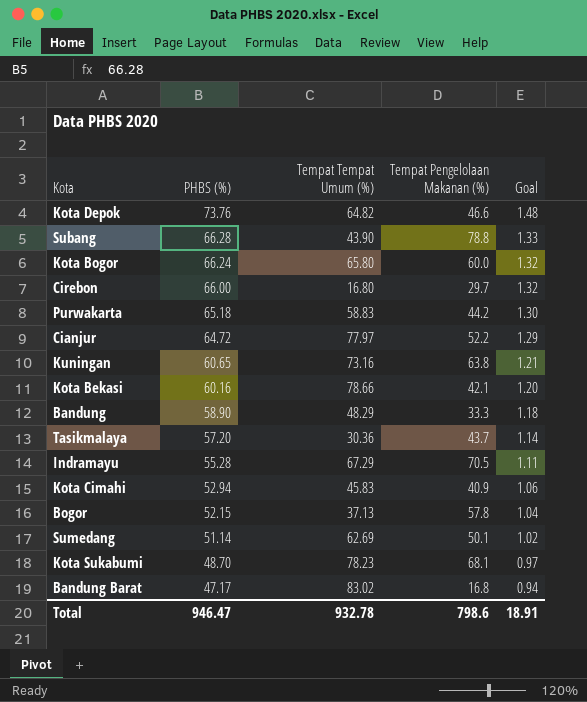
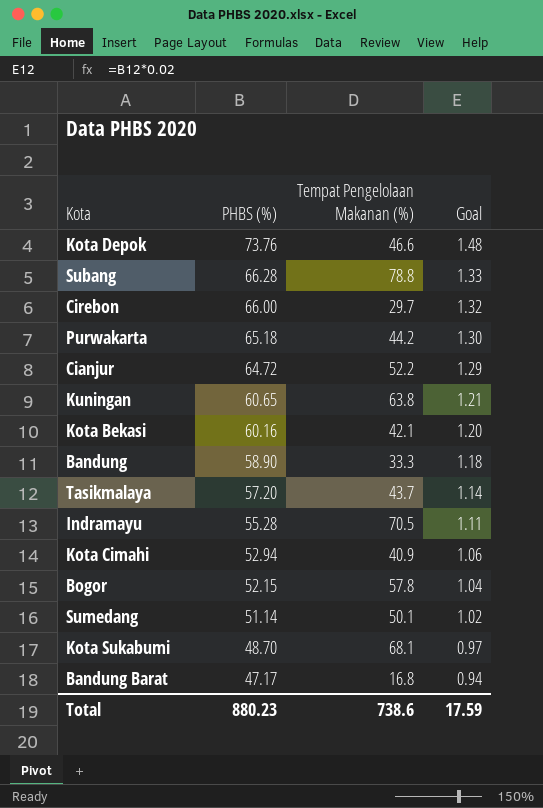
column Tempat Tempat Umum (%) | position: 3 -> none
row Kota Bogor: 66.24 | 65.80 | 60.0 | 1.32 -> none
Total | PHBS (%): 946.47 -> 880.23
Total | Tempat Pengelolaan Makanan (%): 798.6 -> 738.6
Total | Goal: 18.91 -> 17.59

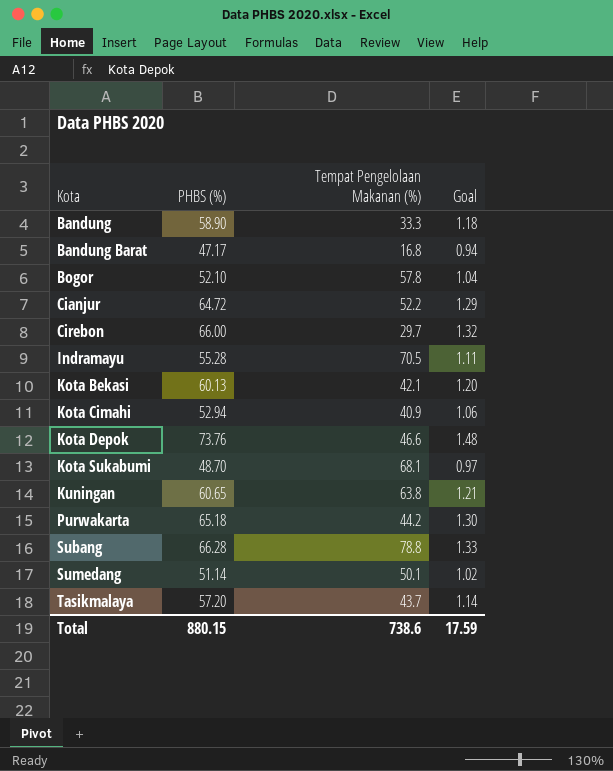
row order: PHBS (%) descending -> Kota ascending
Bogor | PHBS (%): 52.15 -> 52.10
Kota Bekasi | PHBS (%): 60.16 -> 60.13
Total | PHBS (%): 880.23 -> 880.15

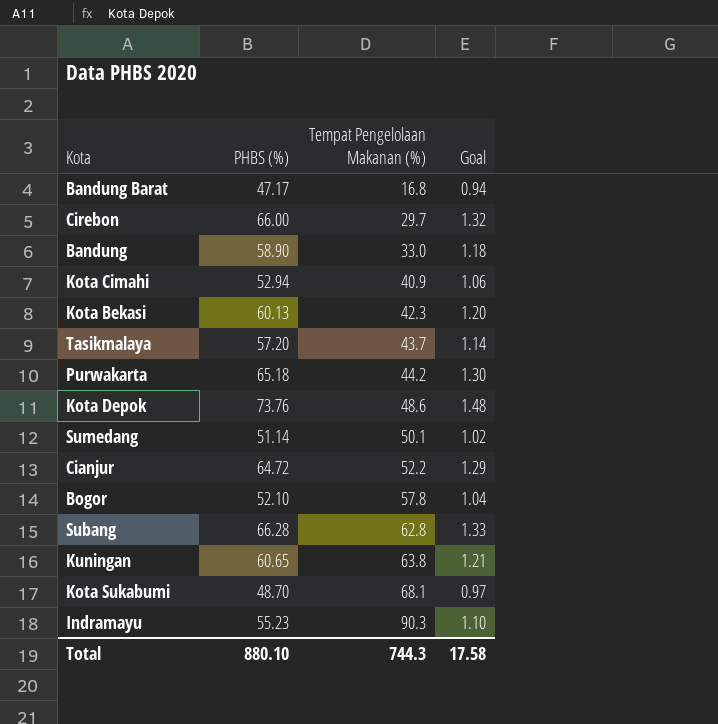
row order: Kota ascending -> Tempat Pengelolaan Makanan (%) ascending
Bandung | Tempat Pengelolaan Makanan (%): 33.3 -> 33.0
Kota Bekasi | Tempat Pengelolaan Makanan (%): 42.1 -> 42.3
Kota Depok | Tempat Pengelolaan Makanan (%): 46.6 -> 48.6
Subang | Tempat Pengelolaan Makanan (%): 78.8 -> 62.8
Indramayu | PHBS (%): 55.28 -> 55.23
Indramayu | Tempat Pengelolaan Makanan (%): 70.5 -> 90.3
Indramayu | Goal: 1.11 -> 1.10
Total | PHBS (%): 880.15 -> 880.10
Total | Tempat Pengelolaan Makanan (%): 738.6 -> 744.3
Total | Goal: 17.59 -> 17.58

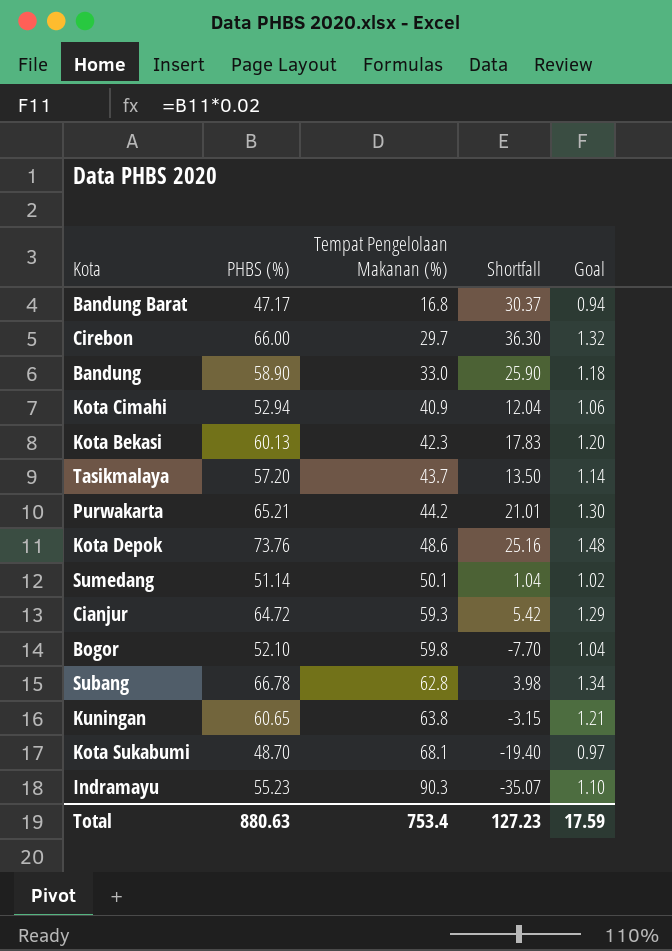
column Shortfall | formula: none -> [PHBS (%)] - [Tempat Pengelolaan Makanan (%)]
Purwakarta | PHBS (%): 65.18 -> 65.21
Cianjur | Tempat Pengelolaan Makanan (%): 52.2 -> 59.3
Bogor | Tempat Pengelolaan Makanan (%): 57.8 -> 59.8
Subang | PHBS (%): 66.28 -> 66.78
Subang | Goal: 1.33 -> 1.34
Total | PHBS (%): 880.10 -> 880.63
Total | Tempat Pengelolaan Makanan (%): 744.3 -> 753.4
Total | Goal: 17.58 -> 17.59

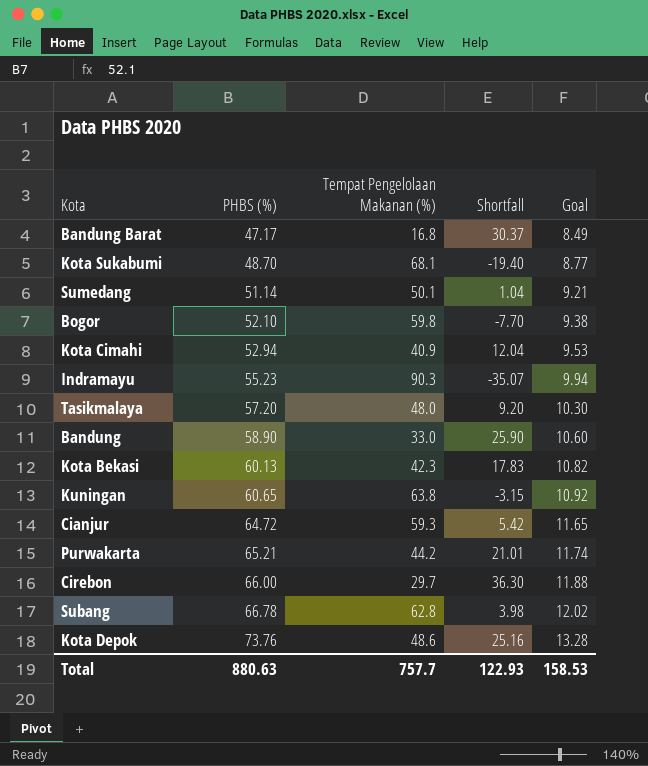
row order: Tempat Pengelolaan Makanan (%) ascending -> PHBS (%) ascending
column Goal | formula: [PHBS (%)] * 0.02 -> [PHBS (%)] * 0.18
Tasikmalaya | Tempat Pengelolaan Makanan (%): 43.7 -> 48.0
Tasikmalaya | Shortfall: 13.50 -> 9.20
Total | Tempat Pengelolaan Makanan (%): 753.4 -> 757.7
Total | Shortfall: 127.23 -> 122.93
Total | Goal: 17.59 -> 158.53

